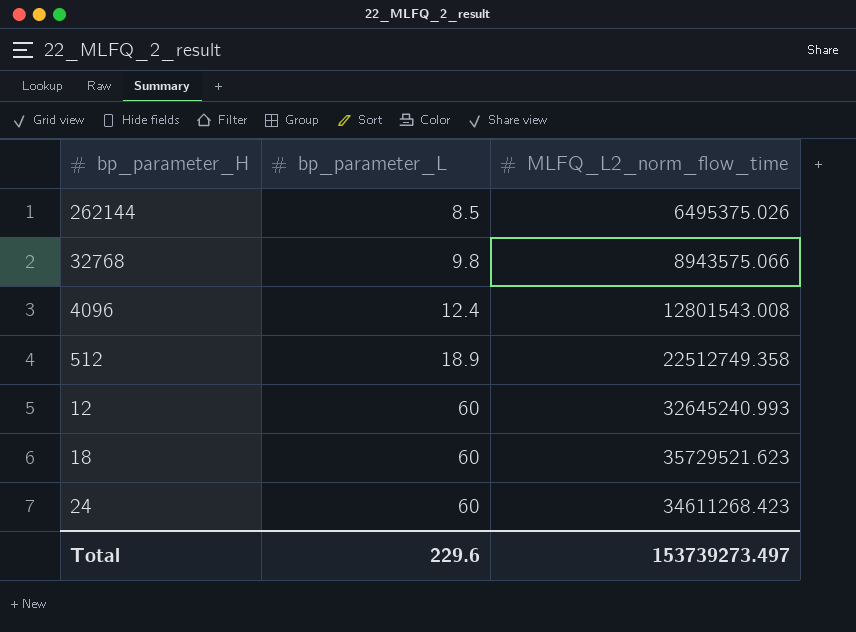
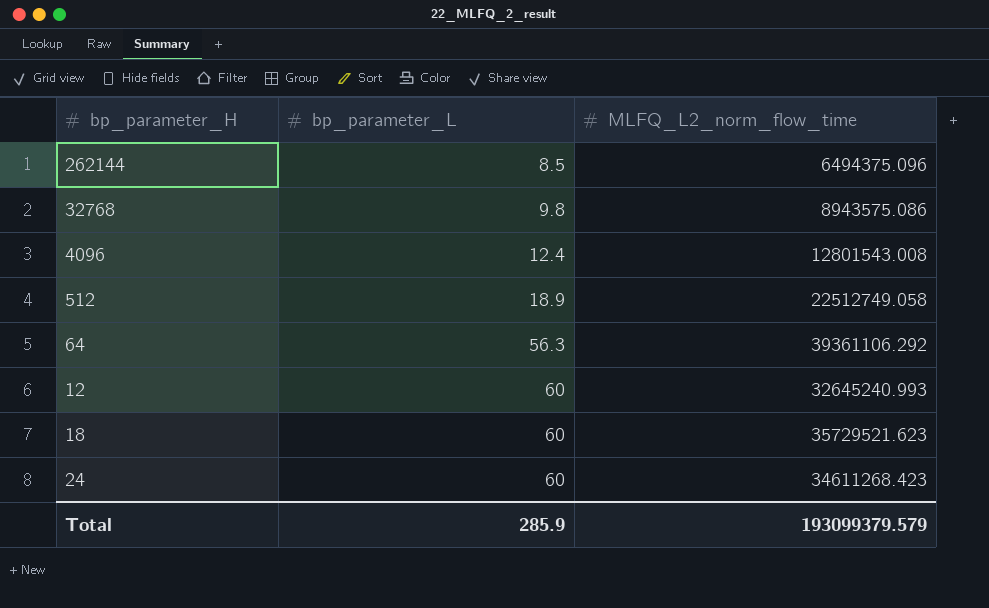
262144 | MLFQ_L2_norm_flow_time: 6495375.026 -> 6494375.096
32768 | MLFQ_L2_norm_flow_time: 8943575.066 -> 8943575.086
512 | MLFQ_L2_norm_flow_time: 22512749.358 -> 22512749.058
row 64: none -> 56.3 | 39361106.292
Total | bp_parameter_L: 229.6 -> 285.9
Total | MLFQ_L2_norm_flow_time: 153739273.497 -> 193099379.579

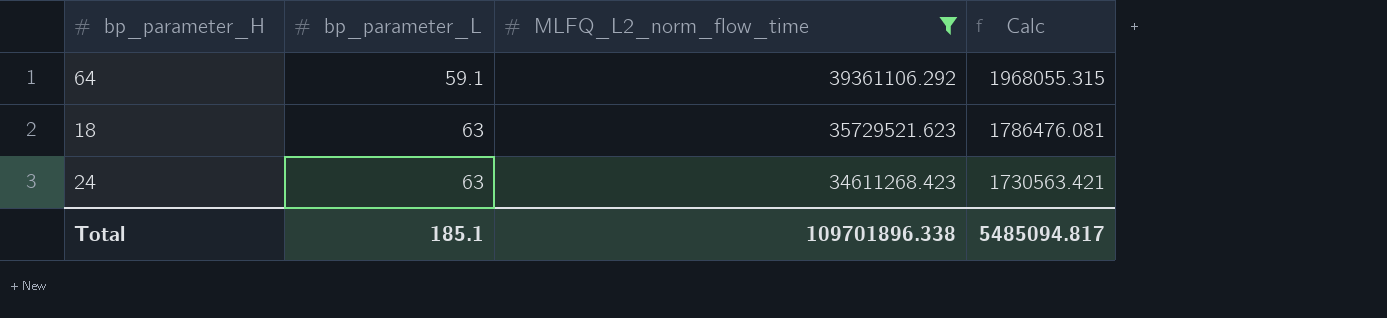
filter: none -> MLFQ_L2_norm_flow_time >= 34611268.423
column Calc | formula: none -> [MLFQ_L2_norm_flow_time] * 0.05
64 | bp_parameter_L: 56.3 -> 59.1
18 | bp_parameter_L: 60 -> 63
24 | bp_parameter_L: 60 -> 63
Total | bp_parameter_L: 285.9 -> 185.1
Total | MLFQ_L2_norm_flow_time: 193099379.579 -> 109701896.338

